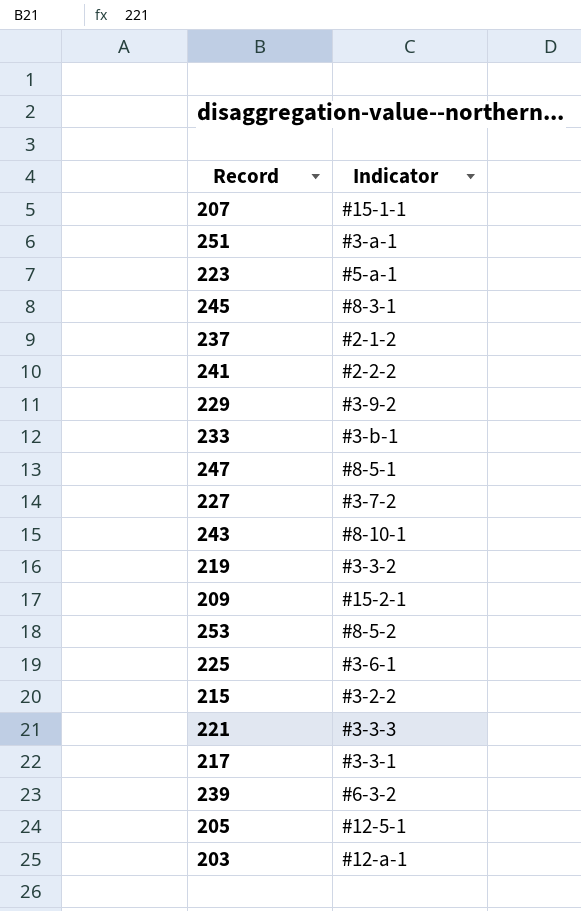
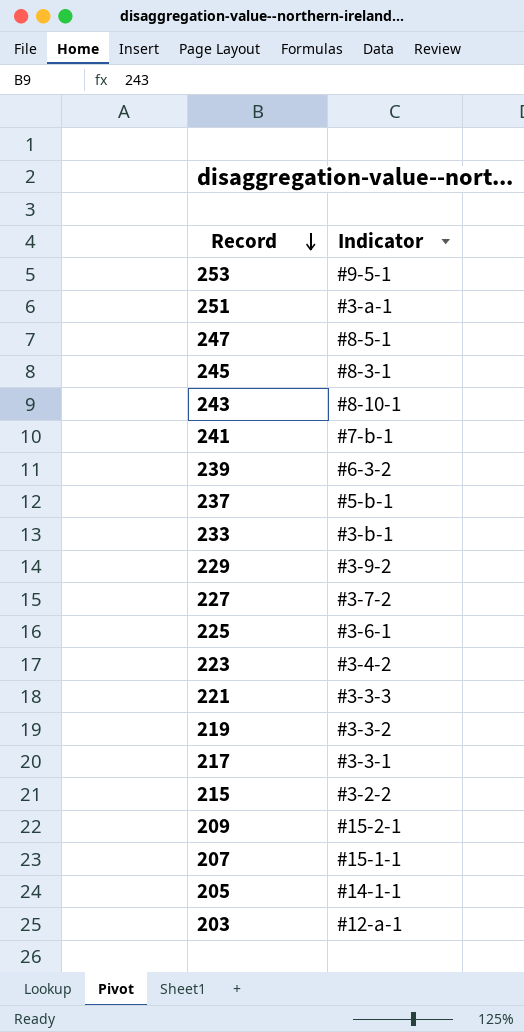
row order: none -> Record descending
253 | Indicator: #8-5-2 -> #9-5-1
241 | Indicator: #2-2-2 -> #7-b-1
237 | Indicator: #2-1-2 -> #5-b-1
223 | Indicator: #5-a-1 -> #3-4-2
205 | Indicator: #12-5-1 -> #14-1-1

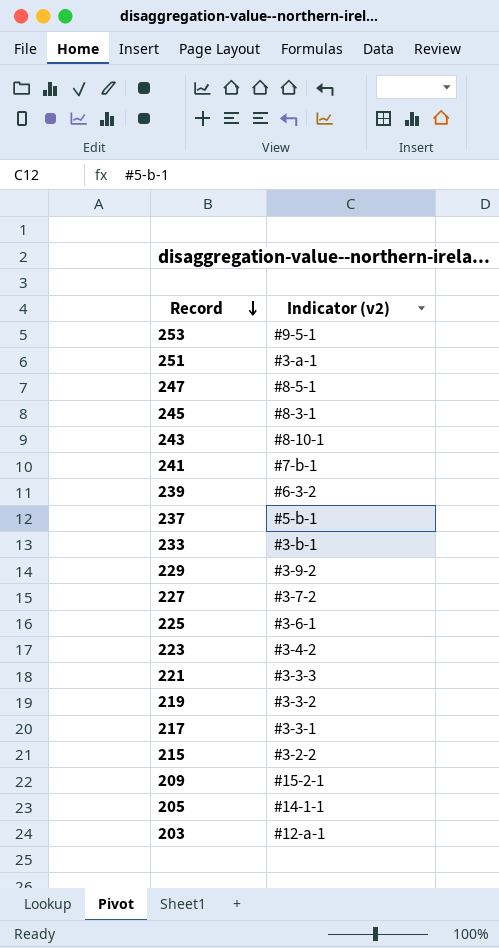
column name: Indicator -> Indicator (v2)
row 207: #15-1-1 -> none

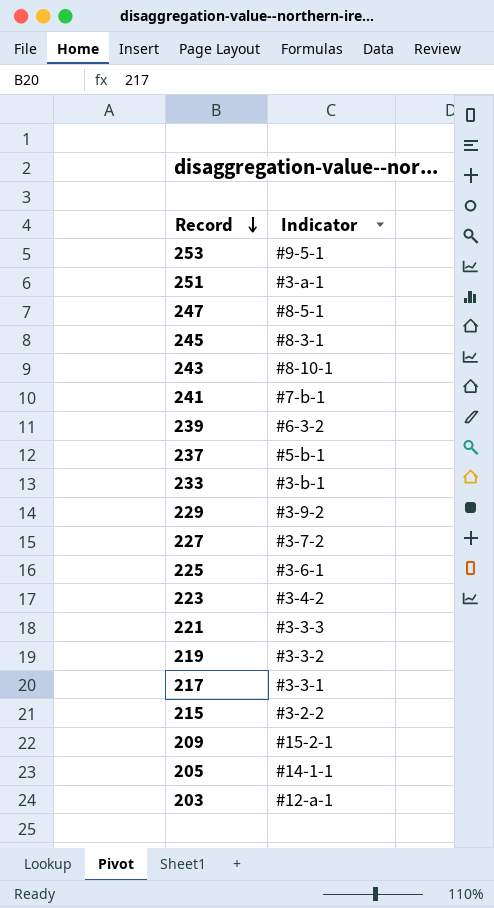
column name: Indicator (v2) -> Indicator

